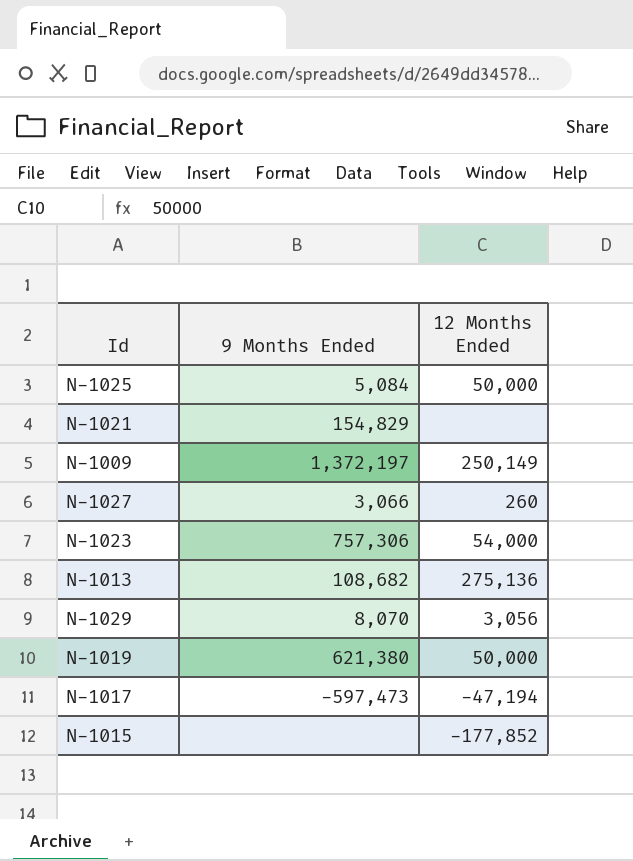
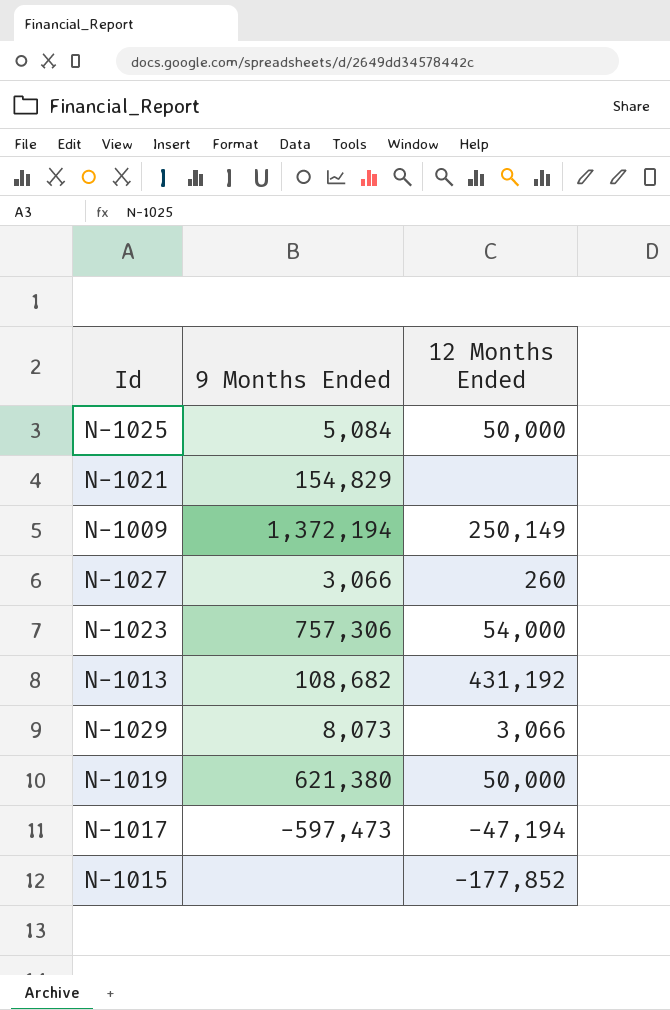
N-1009 | 9 Months Ended: 1,372,197 -> 1,372,194
N-1013 | 12 Months Ended: 275,136 -> 431,192
N-1029 | 9 Months Ended: 8,070 -> 8,073
N-1029 | 12 Months Ended: 3,056 -> 3,066

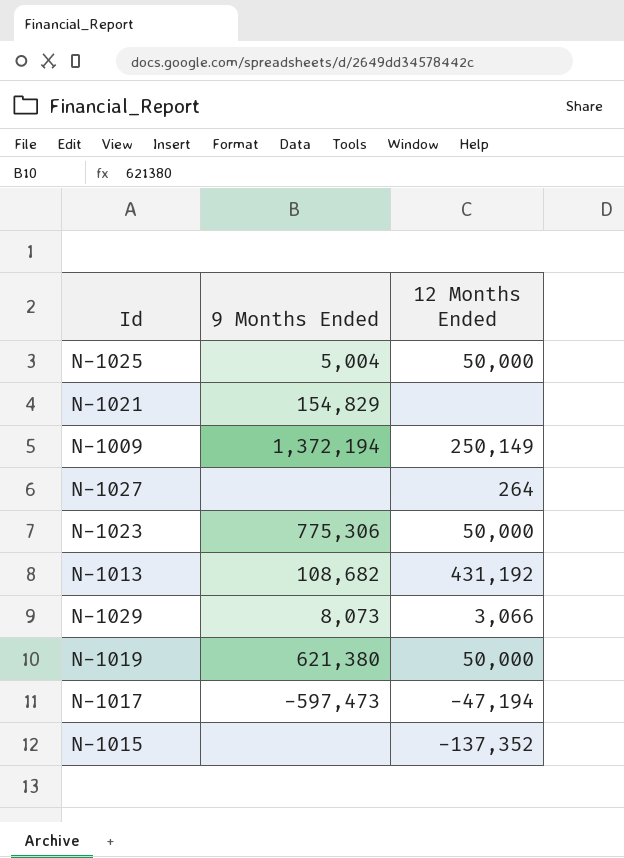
N-1025 | 9 Months Ended: 5,084 -> 5,004
N-1027 | 9 Months Ended: 3,066 -> none
N-1027 | 12 Months Ended: 260 -> 264
N-1023 | 9 Months Ended: 757,306 -> 775,306
N-1023 | 12 Months Ended: 54,000 -> 50,000
N-1015 | 12 Months Ended: -177,852 -> -137,352

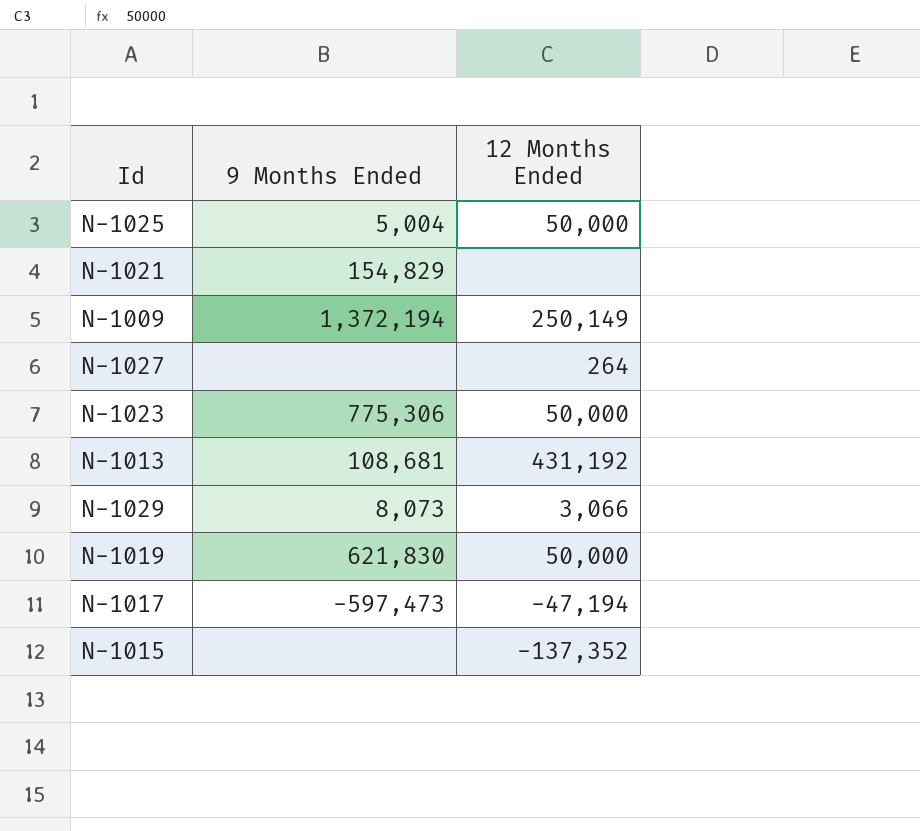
N-1013 | 9 Months Ended: 108,682 -> 108,681
N-1019 | 9 Months Ended: 621,380 -> 621,830

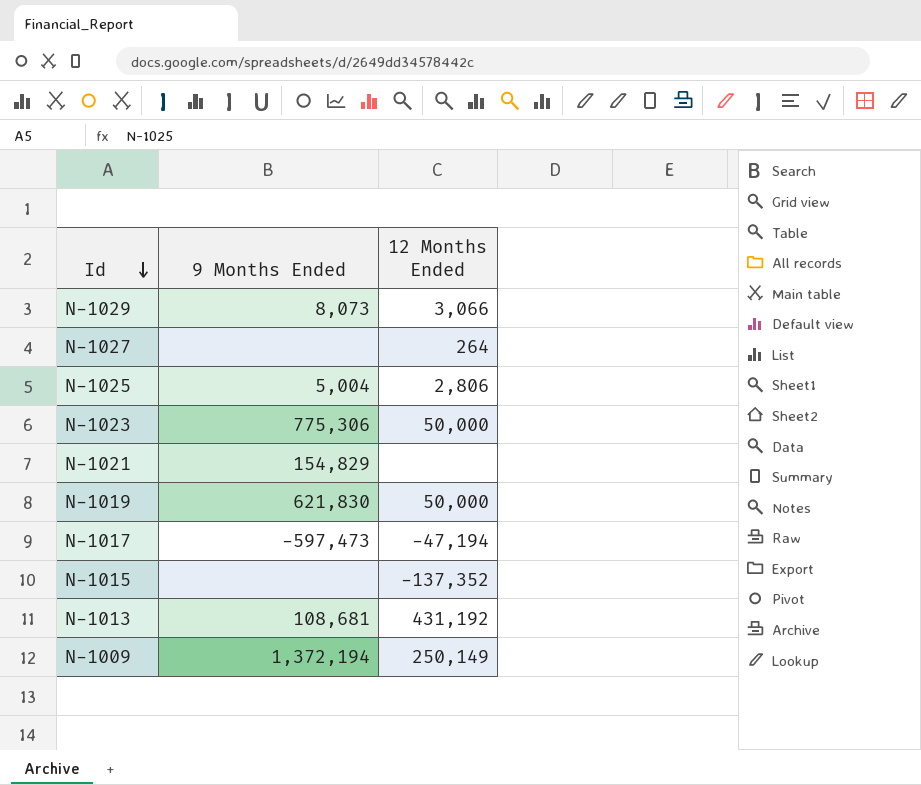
row order: none -> Id descending
N-1025 | 12 Months Ended: 50,000 -> 2,806

